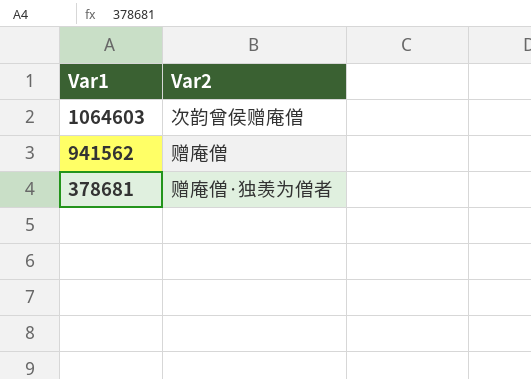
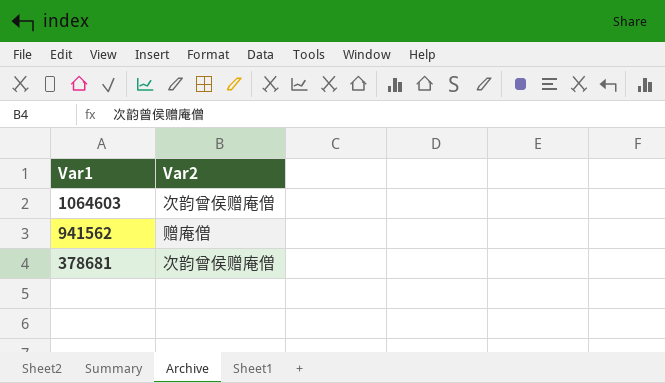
378681 | Var2: 赠庵僧·独羡为僧者 -> 次韵曾侯赠庵僧

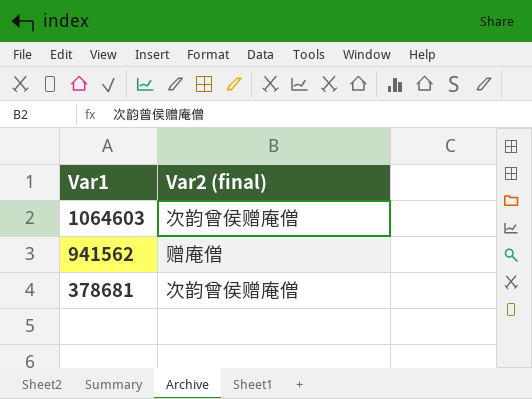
column name: Var2 -> Var2 (final)

